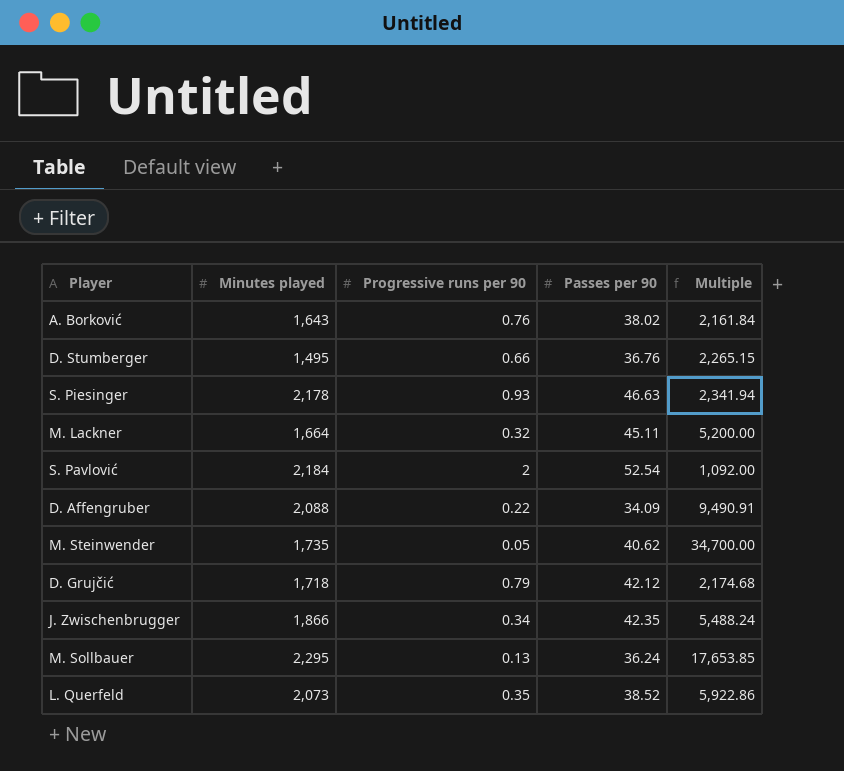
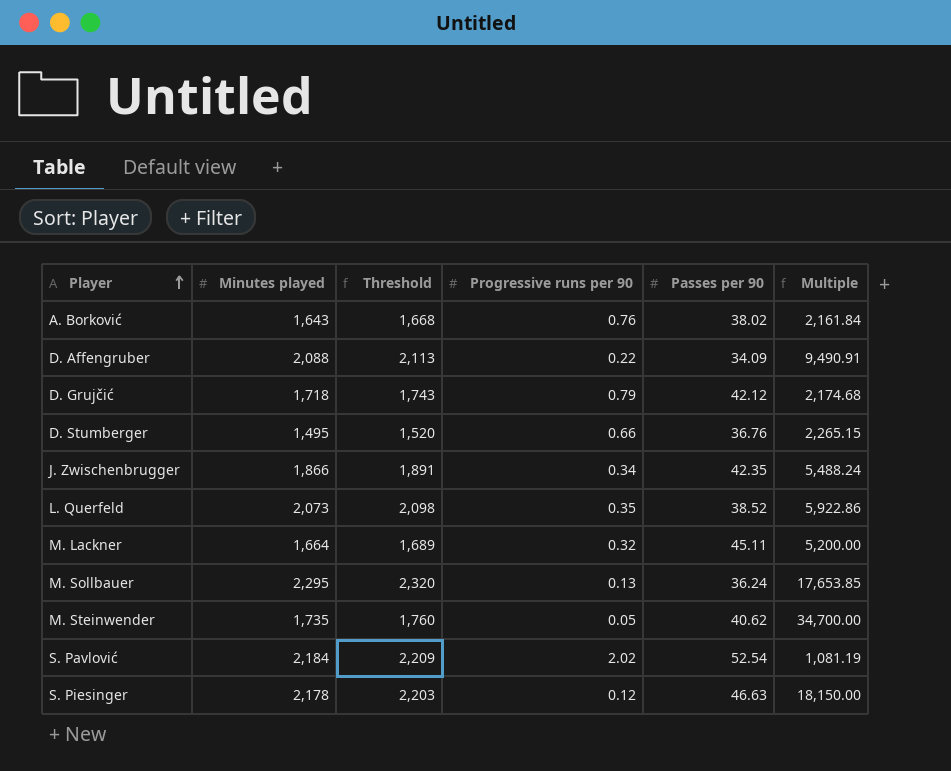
row order: none -> Player ascending
column Threshold | formula: none -> [Minutes played] + 25
S. Pavlović | Progressive runs per 90: 2 -> 2.02
S. Pavlović | Multiple: 1,092.00 -> 1,081.19
S. Piesinger | Progressive runs per 90: 0.93 -> 0.12
S. Piesinger | Multiple: 2,341.94 -> 18,150.00

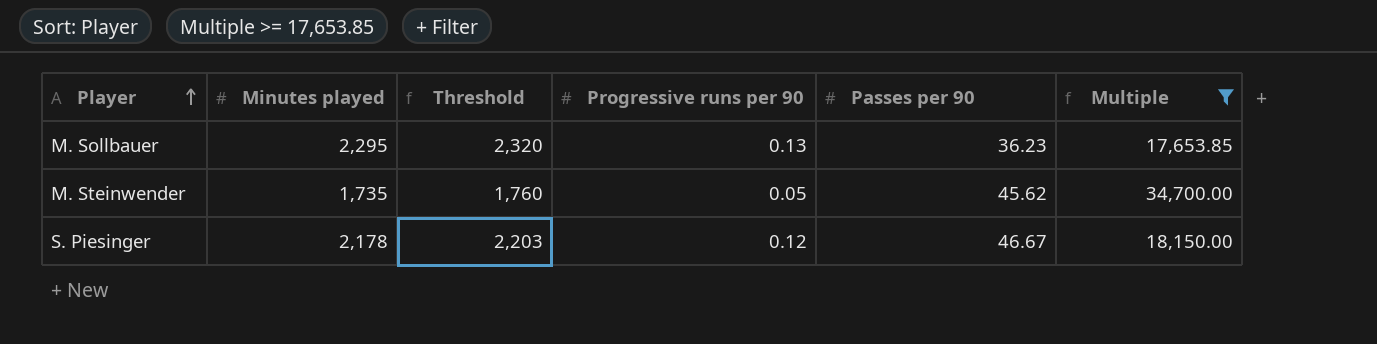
filter: none -> Multiple >= 17,653.85
M. Sollbauer | Passes per 90: 36.24 -> 36.23
M. Steinwender | Passes per 90: 40.62 -> 45.62
S. Piesinger | Passes per 90: 46.63 -> 46.67

